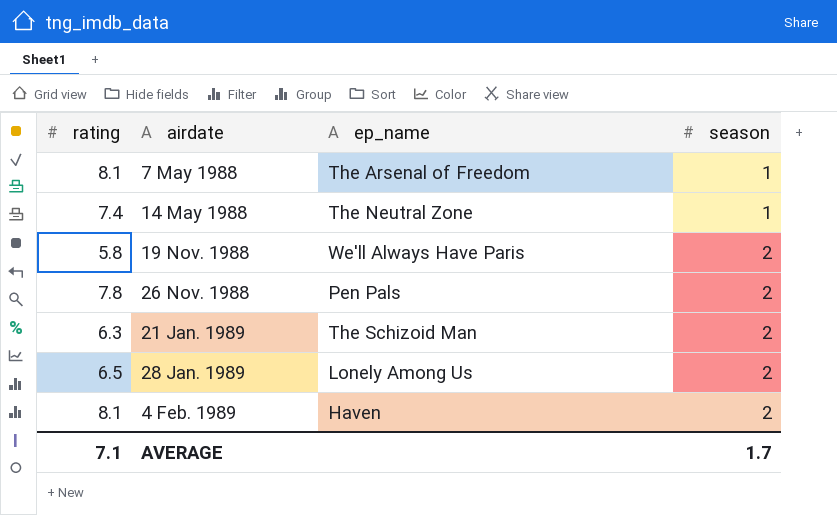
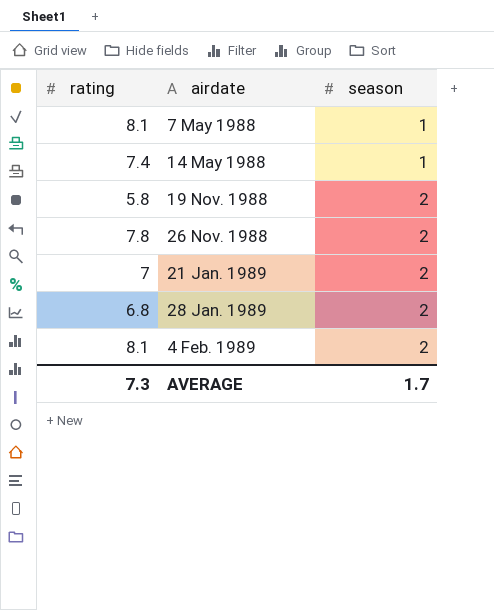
column ep_name | position: 3 -> none
21 Jan. 1989 | rating: 6.3 -> 7
28 Jan. 1989 | rating: 6.5 -> 6.8
AVERAGE | rating: 7.1 -> 7.3

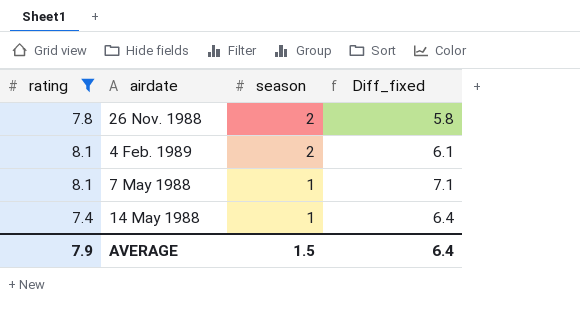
filter: none -> rating >= 7.4
row order: airdate ascending -> season descending
column Diff_fixed | formula: none -> [rating] - [season]
AVERAGE | rating: 7.3 -> 7.9
AVERAGE | season: 1.7 -> 1.5

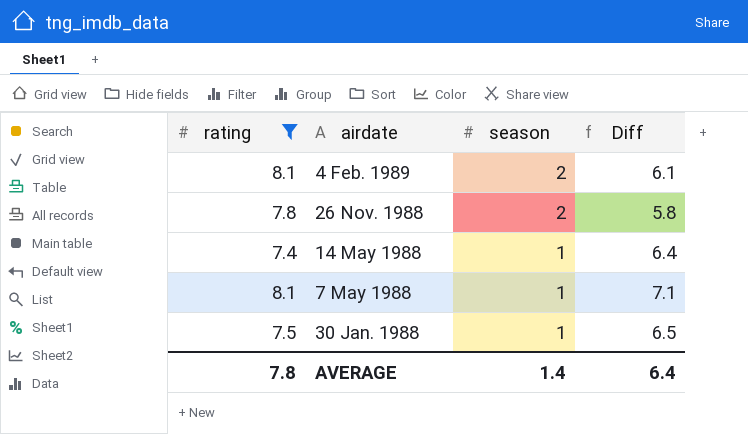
row order: season descending -> airdate descending
column name: Diff_fixed -> Diff
row 30 Jan. 1988: none -> 7.5 | 1 | 6.5
AVERAGE | rating: 7.9 -> 7.8
AVERAGE | season: 1.5 -> 1.4

